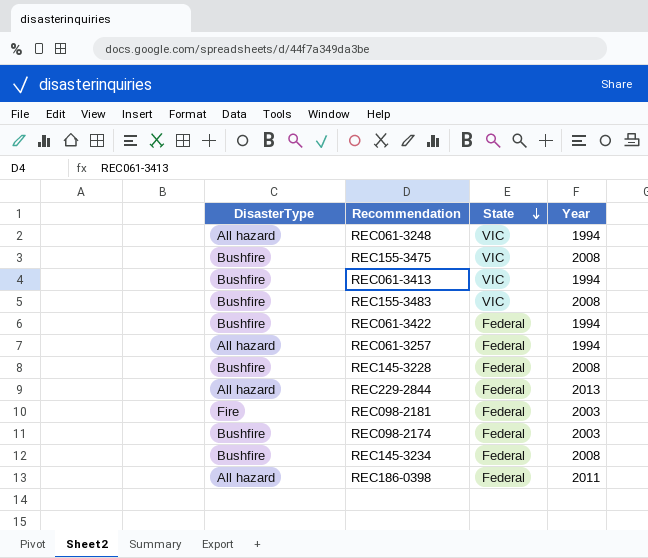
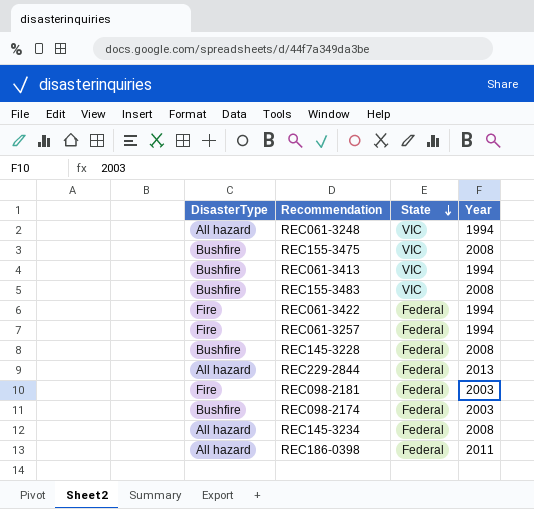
REC061-3422 | DisasterType: Bushfire -> Fire
REC061-3257 | DisasterType: All hazard -> Fire
REC145-3234 | DisasterType: Bushfire -> All hazard

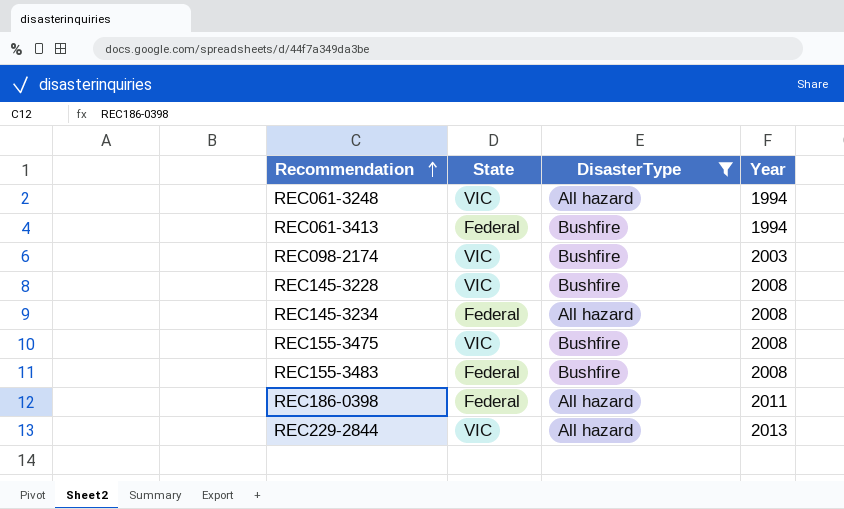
filter: none -> DisasterType != Fire
row order: State descending -> Recommendation ascending
column DisasterType | position: 1 -> 3
REC061-3413 | State: VIC -> Federal
REC098-2174 | State: Federal -> VIC
REC145-3228 | State: Federal -> VIC
REC155-3483 | State: VIC -> Federal
REC229-2844 | State: Federal -> VIC

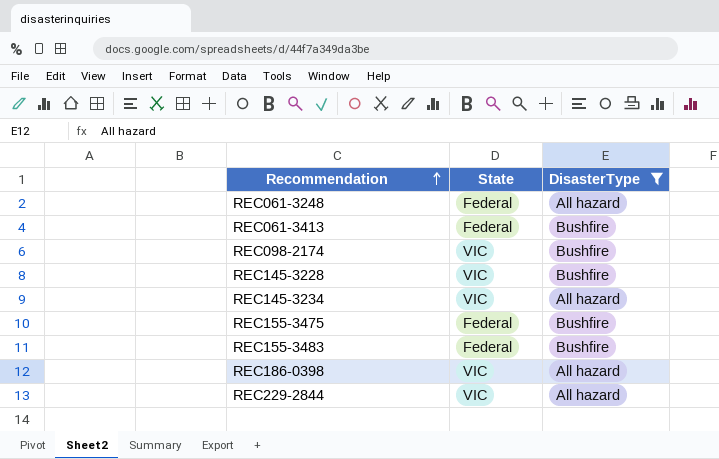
column Year | position: 4 -> none
REC061-3248 | State: VIC -> Federal
REC145-3234 | State: Federal -> VIC
REC155-3475 | State: VIC -> Federal
REC186-0398 | State: Federal -> VIC

